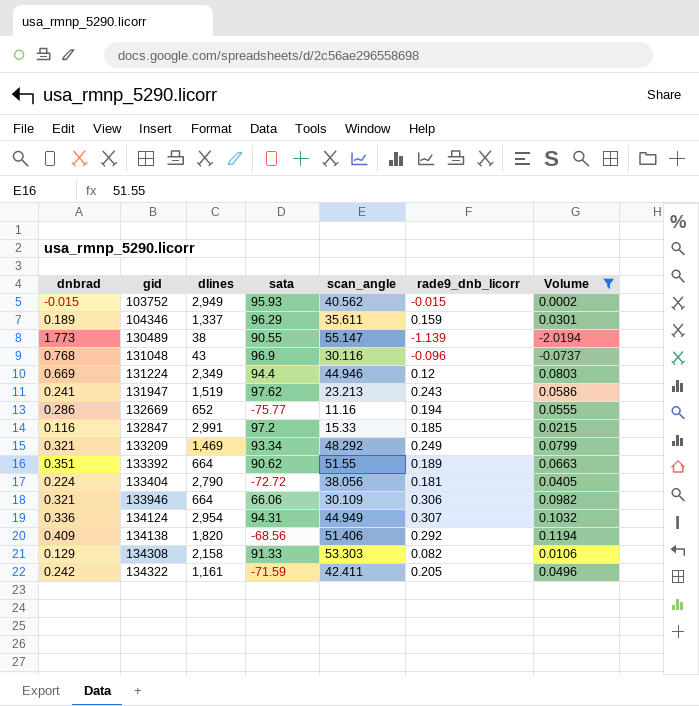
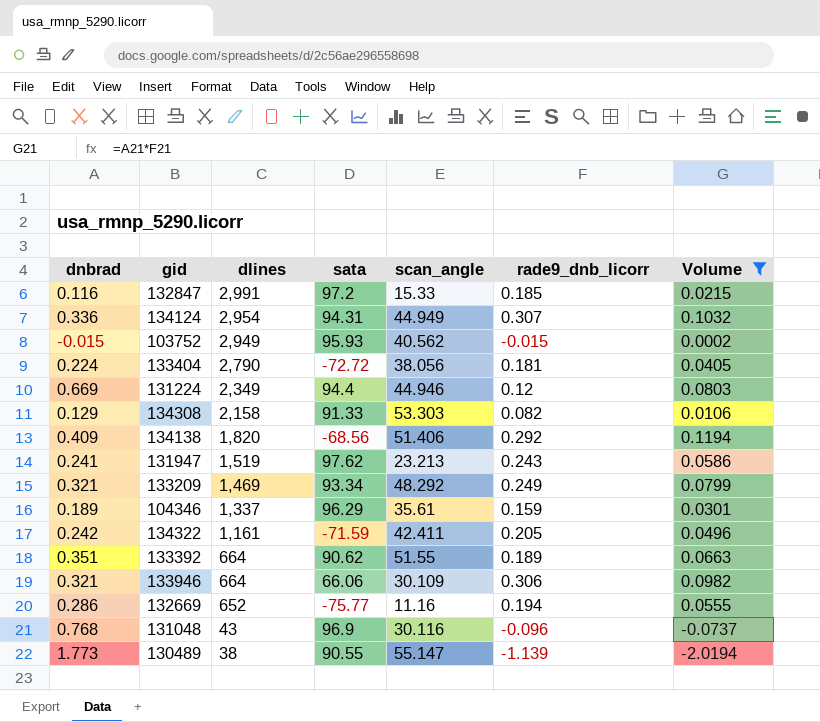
row order: gid ascending -> dlines descending
104346 | scan_angle: 35.611 -> 35.61

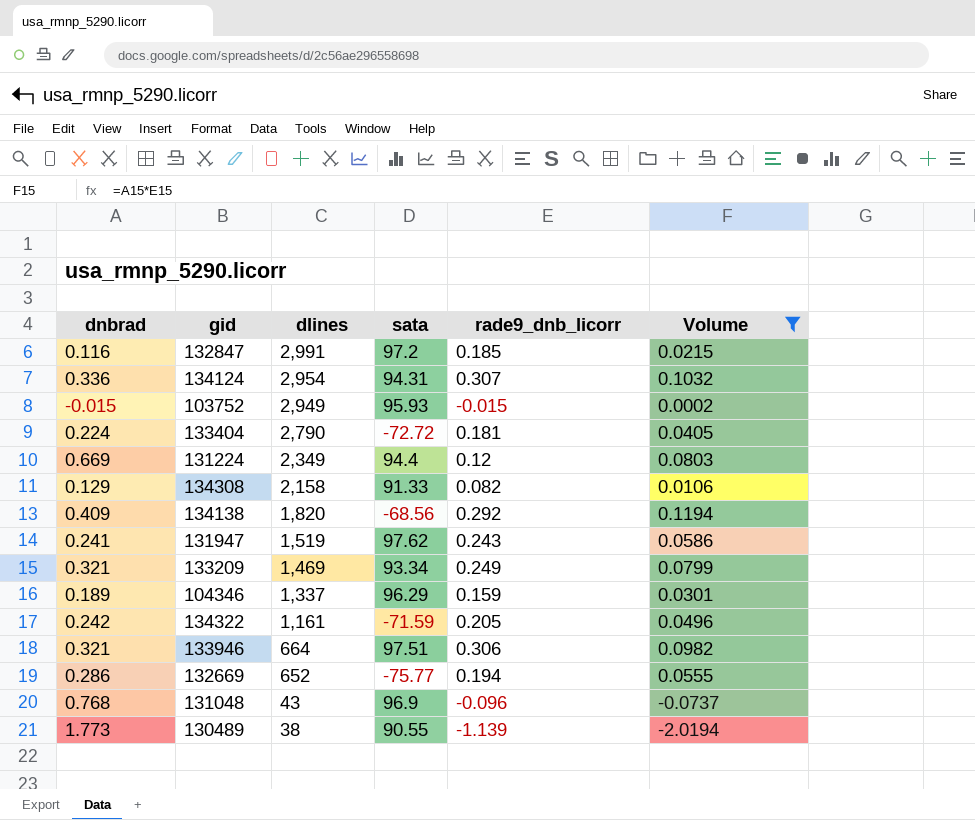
column scan_angle | position: 5 -> none
row 133392: 0.351 | 664 | 90.62 | 51.55 | 0.189 | 0.0663 -> none
133946 | sata: 66.06 -> 97.51

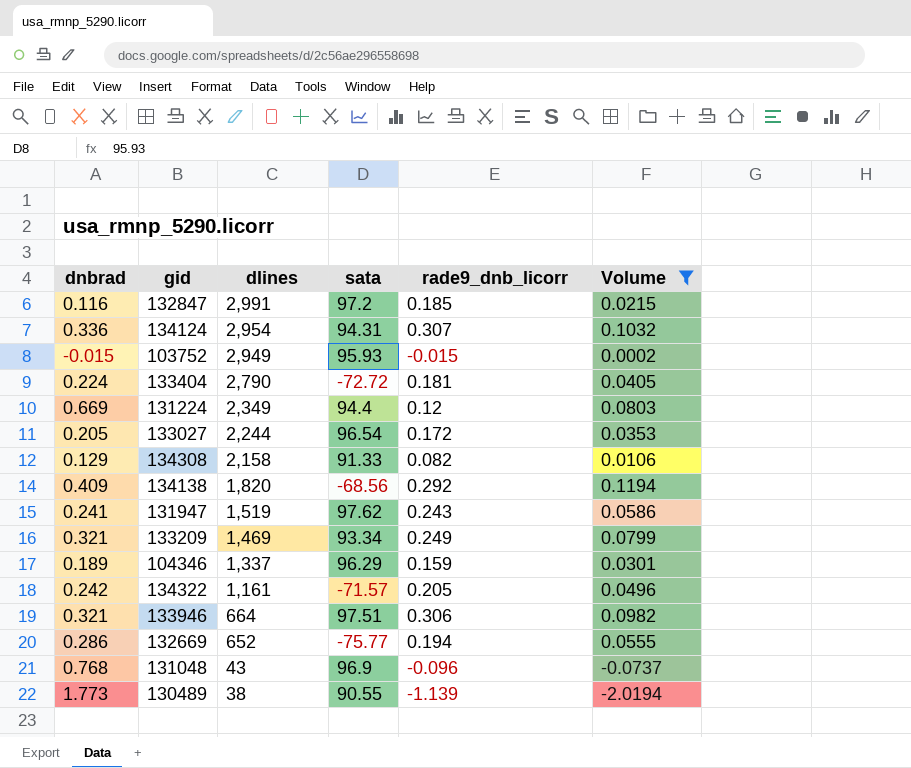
row 133027: none -> 0.205 | 2,244 | 96.54 | 0.172 | 0.0353
134322 | sata: -71.59 -> -71.57

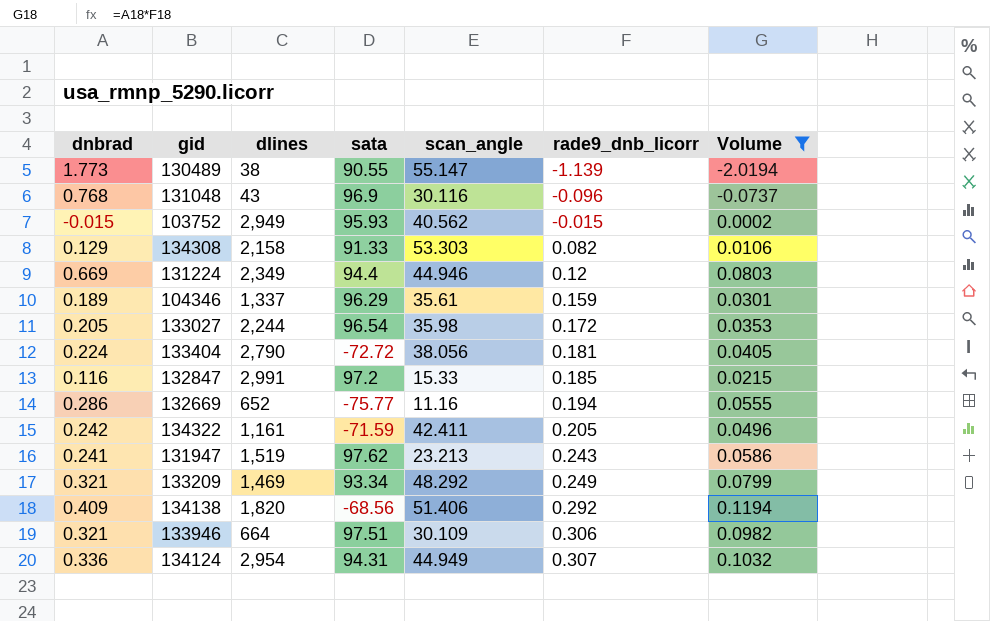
row order: dlines descending -> rade9_dnb_licorr ascending
column scan_angle | position: none -> 5
134322 | sata: -71.57 -> -71.59

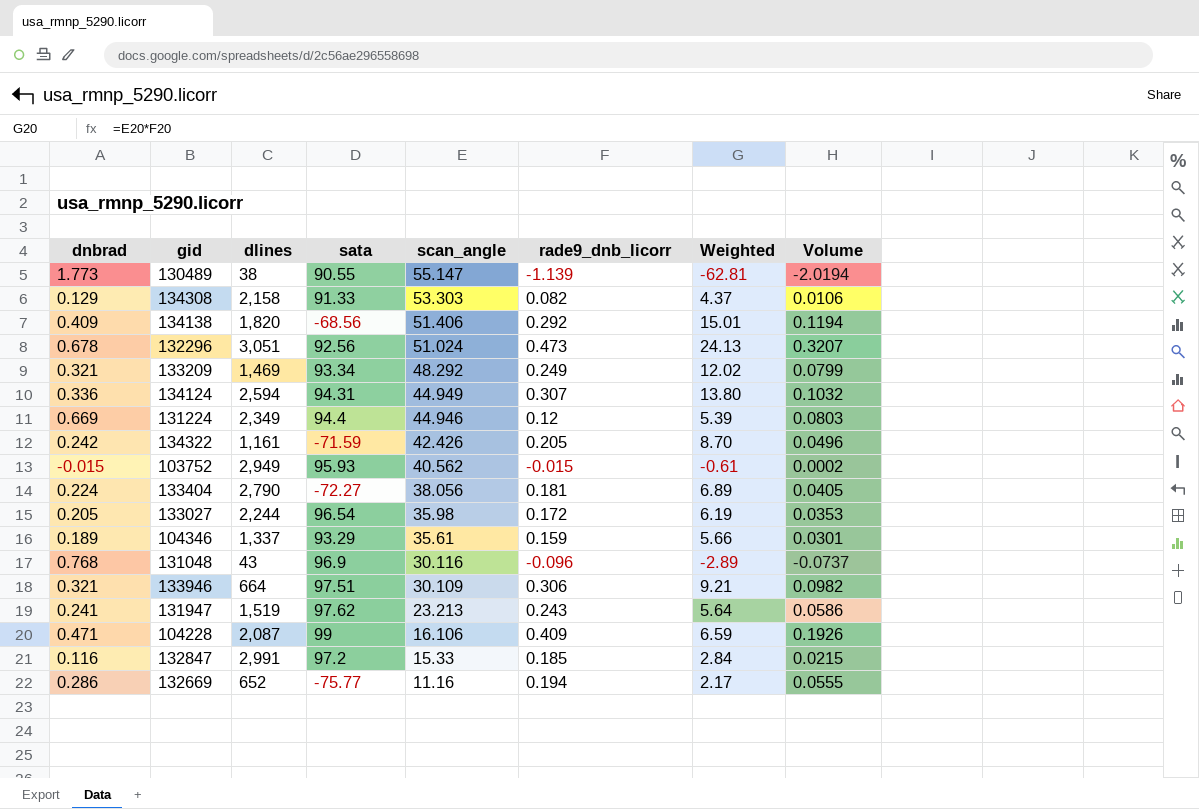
filter: Volume <= 0.1194 -> none
row order: rade9_dnb_licorr ascending -> scan_angle descending
column Weighted | formula: none -> [scan_angle] * [rade9_dnb_licorr]
134124 | dlines: 2,954 -> 2,594
134322 | scan_angle: 42.411 -> 42.426
133404 | sata: -72.72 -> -72.27
104346 | sata: 96.29 -> 93.29

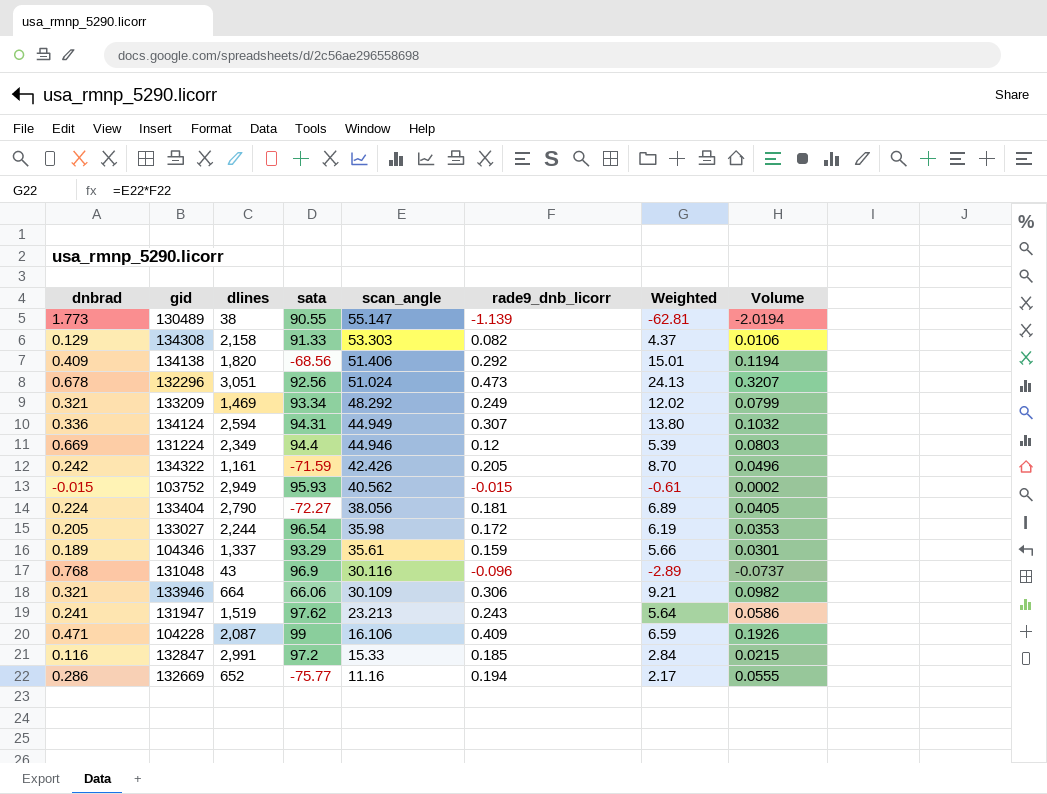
133946 | sata: 97.51 -> 66.06

